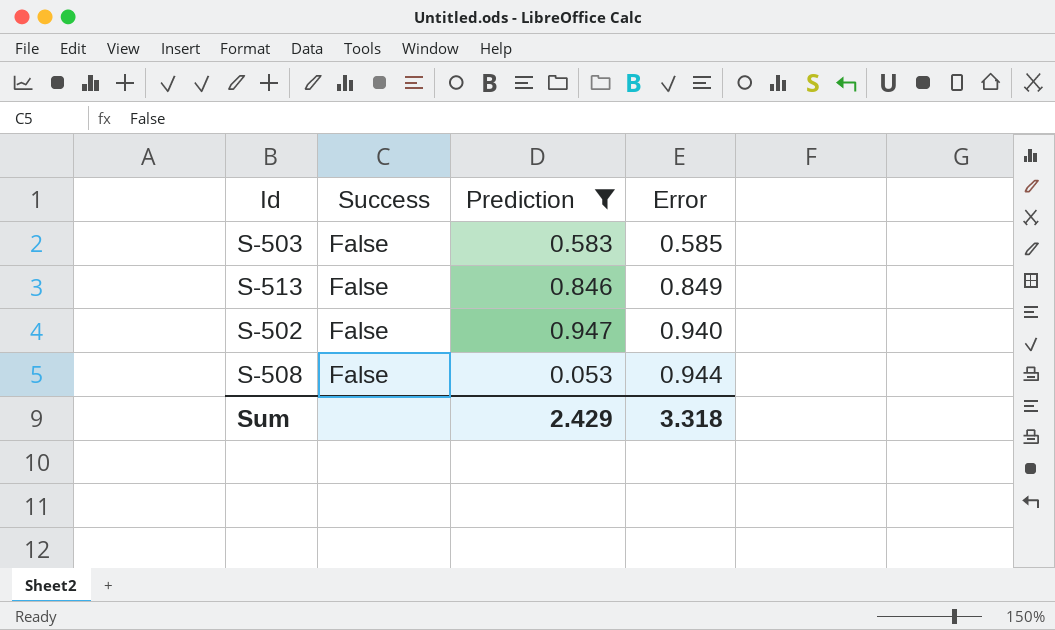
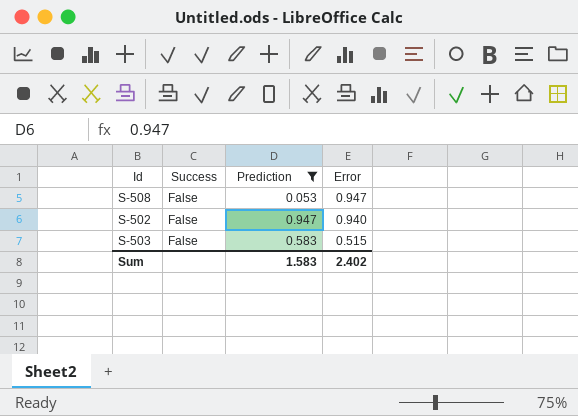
row order: Error ascending -> Error descending
row S-513: False | 0.846 | 0.849 -> none
S-508 | Error: 0.944 -> 0.947
S-503 | Error: 0.585 -> 0.515
Sum | Prediction: 2.429 -> 1.583
Sum | Error: 3.318 -> 2.402

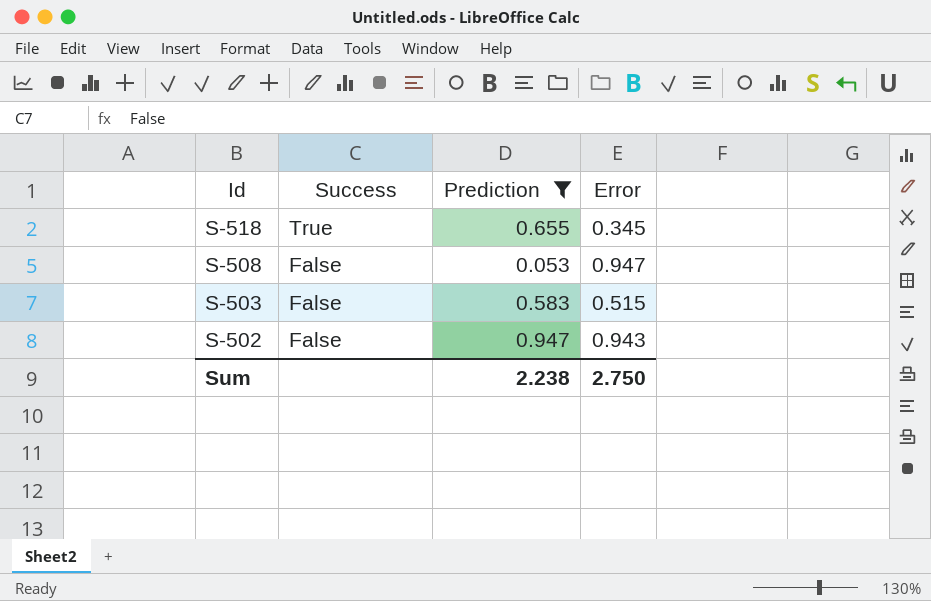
row order: Error descending -> Id descending
row S-518: none -> True | 0.655 | 0.345
S-502 | Error: 0.940 -> 0.943
Sum | Prediction: 1.583 -> 2.238
Sum | Error: 2.402 -> 2.750

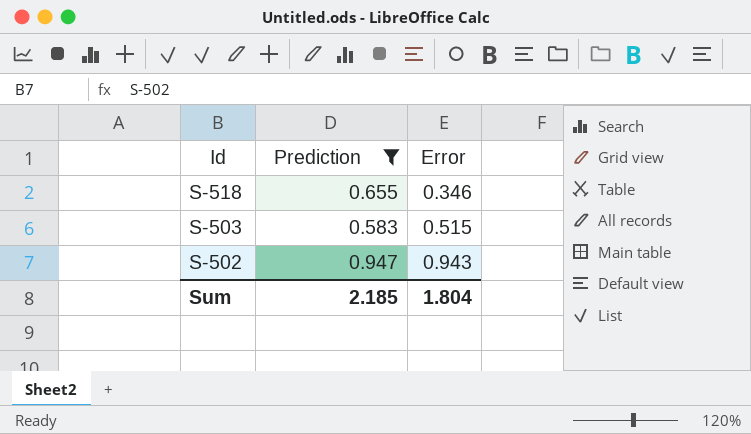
column Success | position: 2 -> none
row S-508: False | 0.053 | 0.947 -> none
S-518 | Error: 0.345 -> 0.346
Sum | Prediction: 2.238 -> 2.185
Sum | Error: 2.750 -> 1.804

